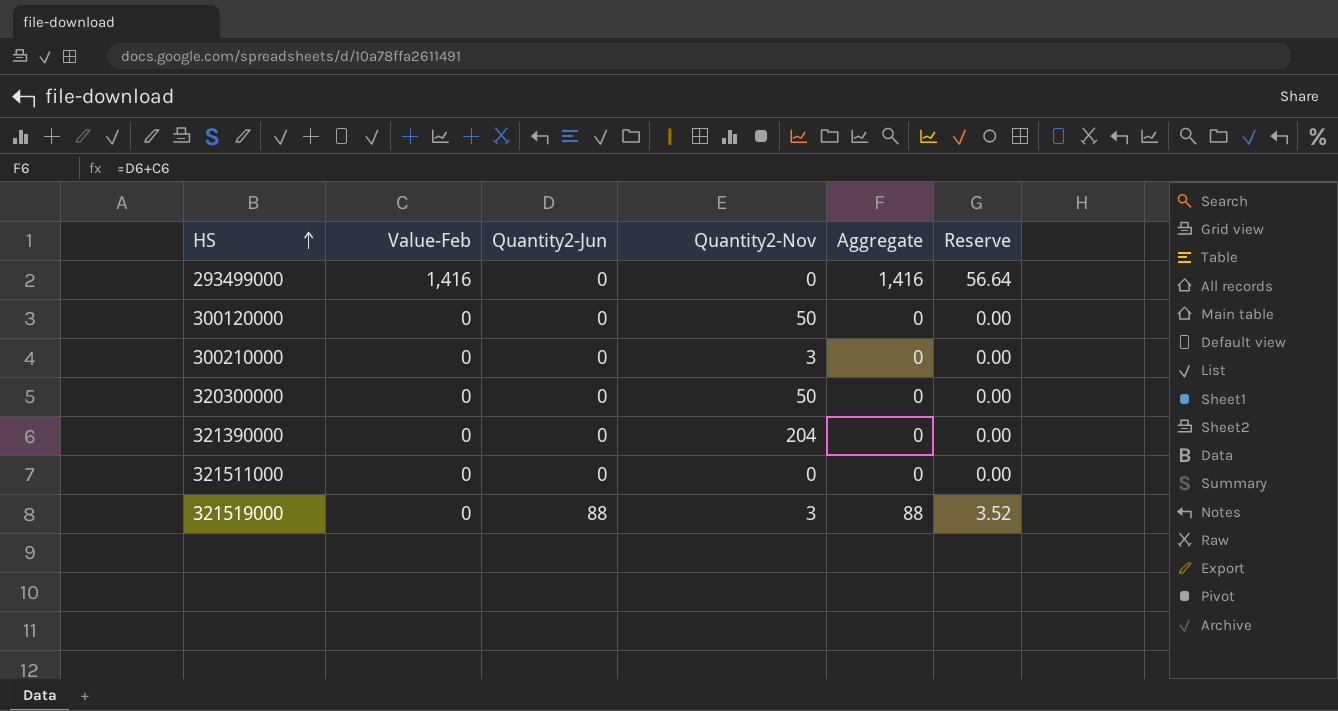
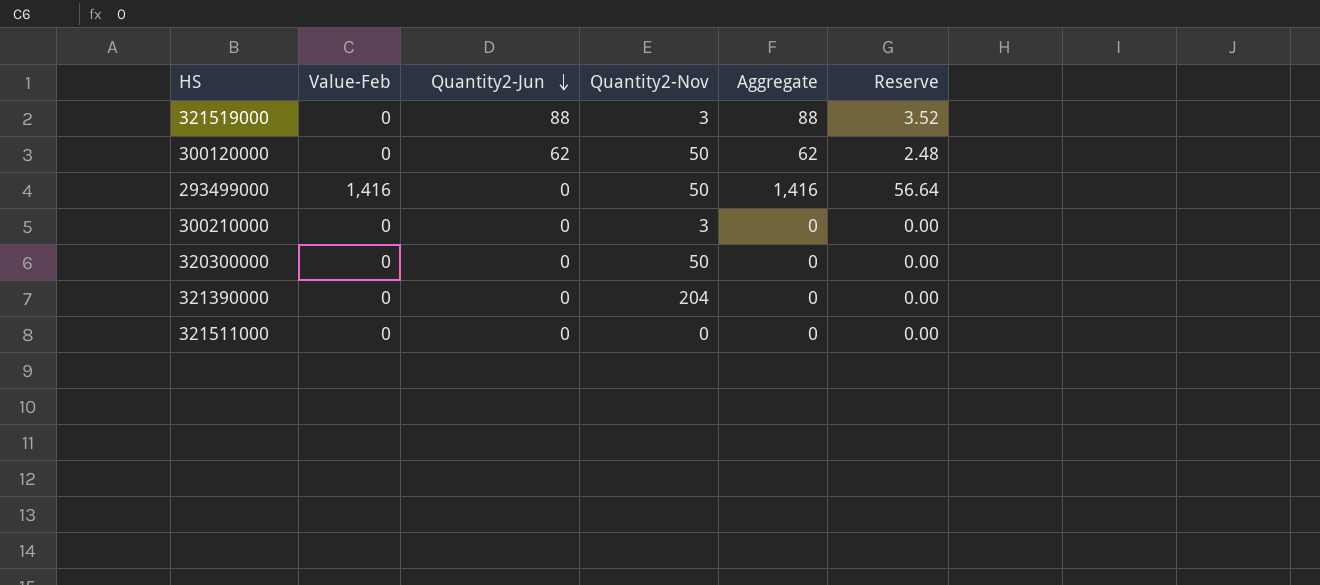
row order: HS ascending -> Quantity2-Jun descending
300120000 | Quantity2-Jun: 0 -> 62
300120000 | Aggregate: 0 -> 62
300120000 | Reserve: 0.00 -> 2.48
293499000 | Quantity2-Nov: 0 -> 50

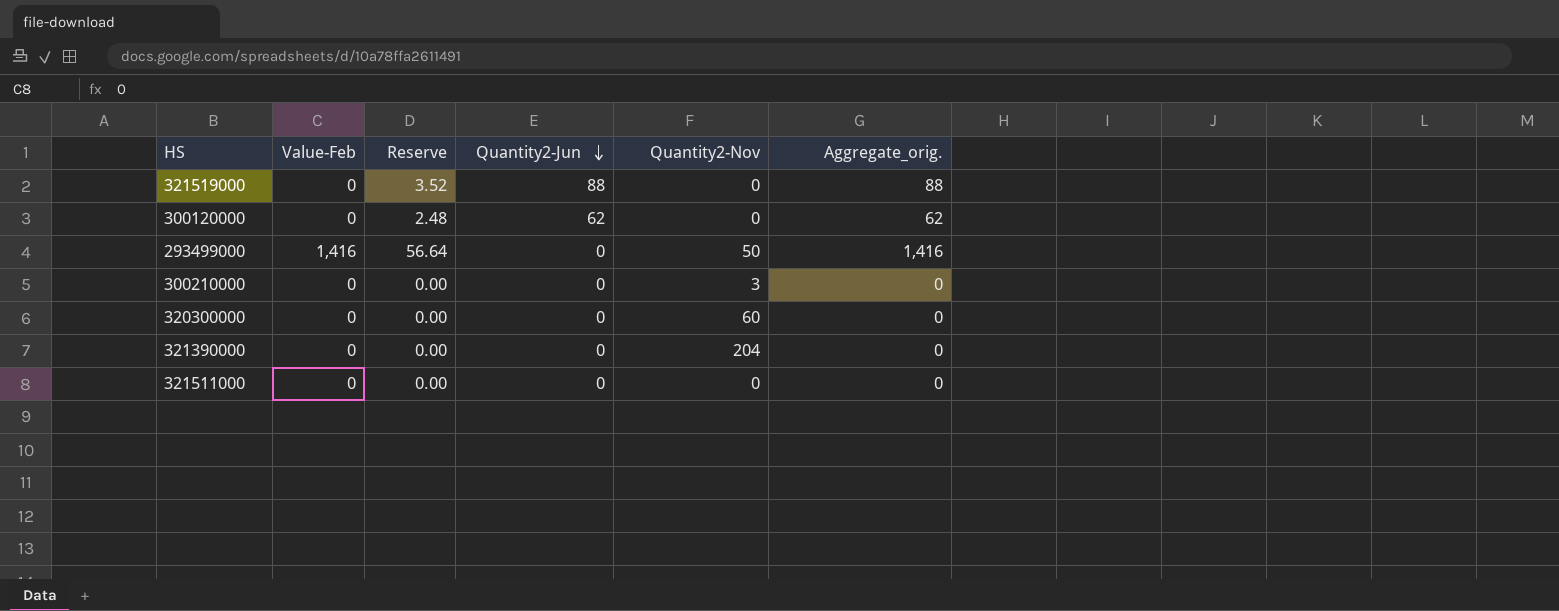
column Reserve | position: 6 -> 3
column name: Aggregate -> Aggregate_orig.
321519000 | Quantity2-Nov: 3 -> 0
300120000 | Quantity2-Nov: 50 -> 0
320300000 | Quantity2-Nov: 50 -> 60

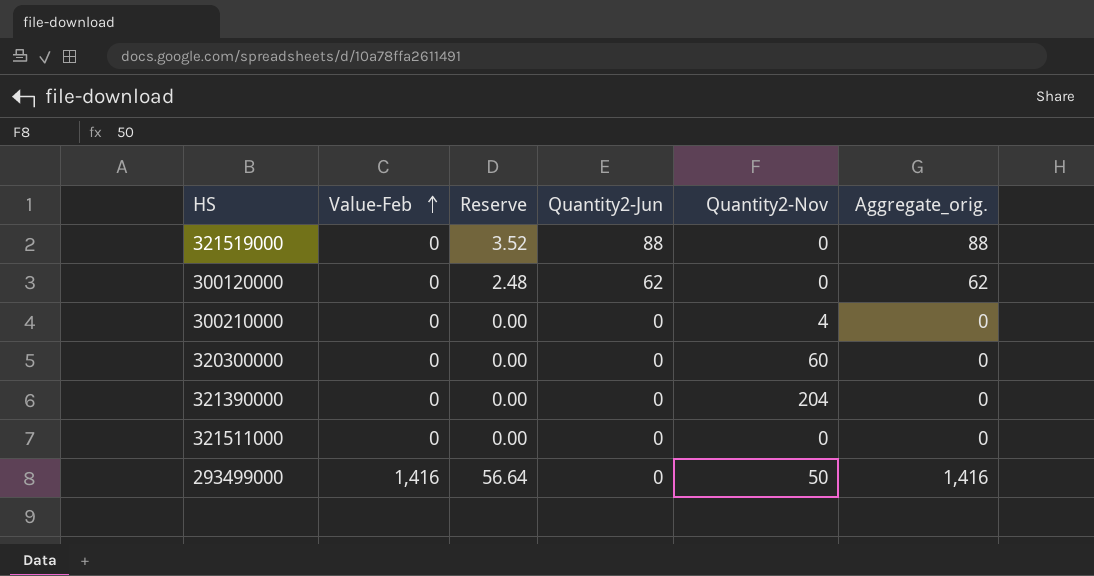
row order: Quantity2-Jun descending -> Value-Feb ascending
300210000 | Quantity2-Nov: 3 -> 4

